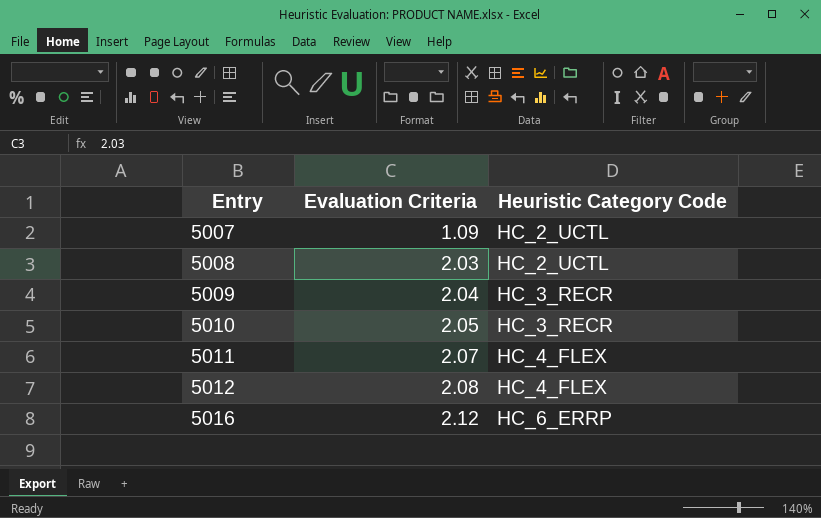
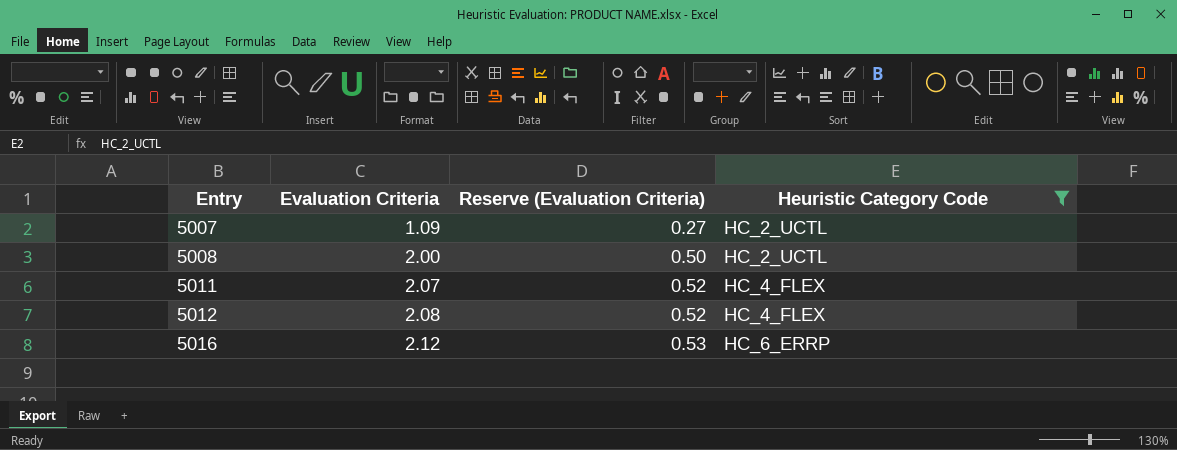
filter: none -> Heuristic Category Code != HC_3_RECR
column Reserve (Evaluation Criteria) | formula: none -> [Evaluation Criteria] * 0.25
5008 | Evaluation Criteria: 2.03 -> 2.00

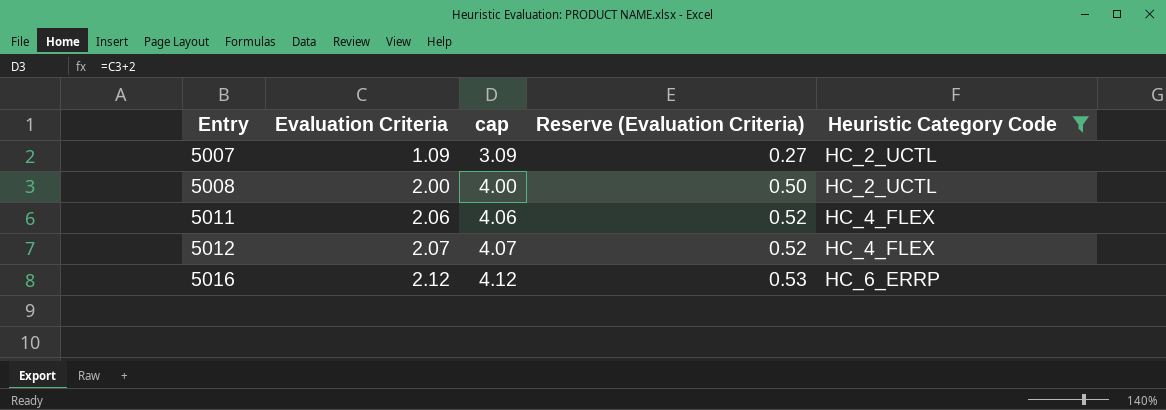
column cap | formula: none -> [Evaluation Criteria] + 2
5011 | Evaluation Criteria: 2.07 -> 2.06
5012 | Evaluation Criteria: 2.08 -> 2.07

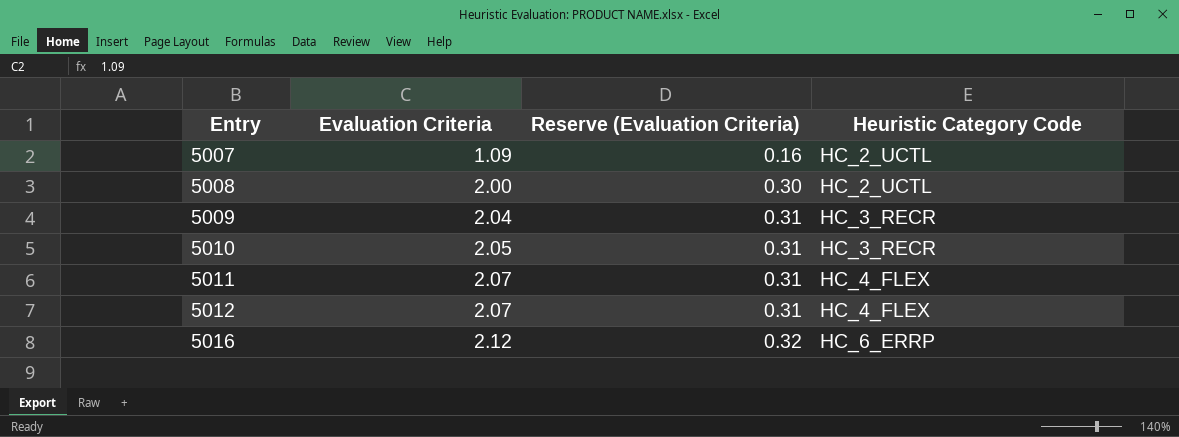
filter: Heuristic Category Code != HC_3_RECR -> none
column cap | formula: [Evaluation Criteria] + 2 -> none
column Reserve (Evaluation Criteria) | formula: [Evaluation Criteria] * 0.25 -> [Evaluation Criteria] * 0.15
5011 | Evaluation Criteria: 2.06 -> 2.07

